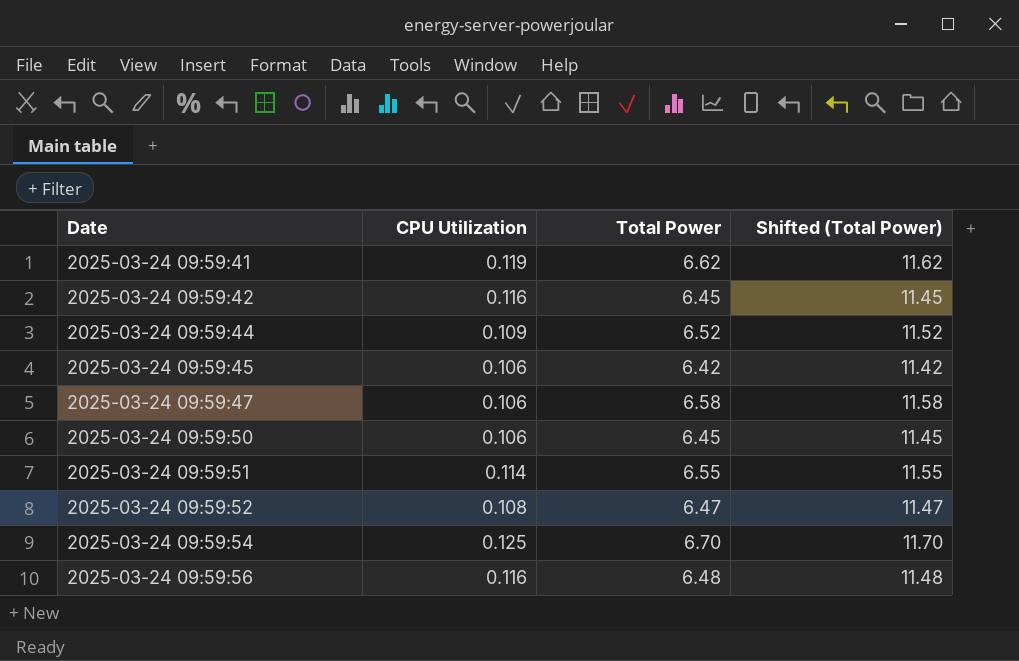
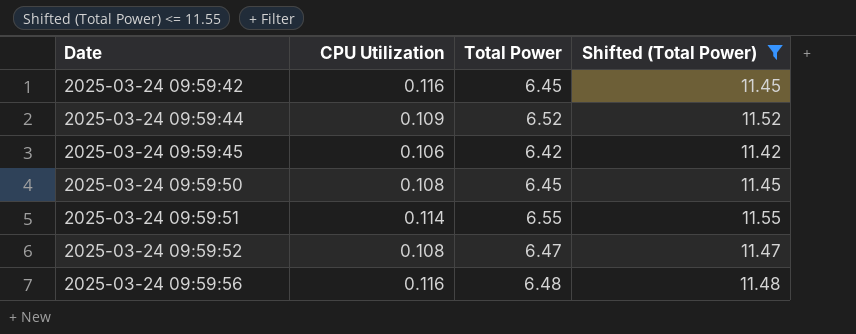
filter: none -> Shifted (Total Power) <= 11.55
2025-03-24 09:59:50 | CPU Utilization: 0.106 -> 0.108

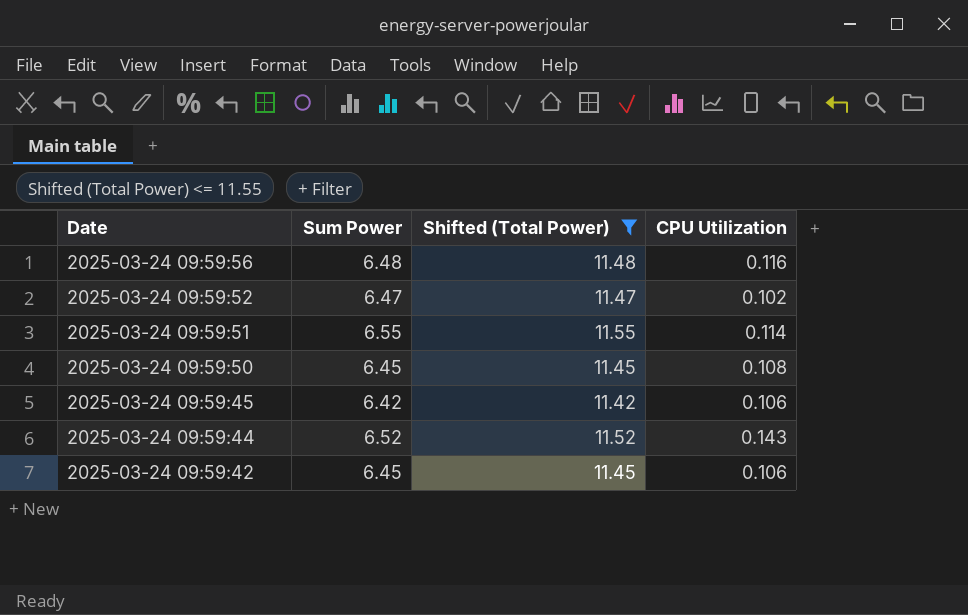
row order: Date ascending -> Date descending
column name: Total Power -> Sum Power
column CPU Utilization | position: 2 -> 4
2025-03-24 09:59:52 | CPU Utilization: 0.108 -> 0.102
2025-03-24 09:59:44 | CPU Utilization: 0.109 -> 0.143
2025-03-24 09:59:42 | CPU Utilization: 0.116 -> 0.106

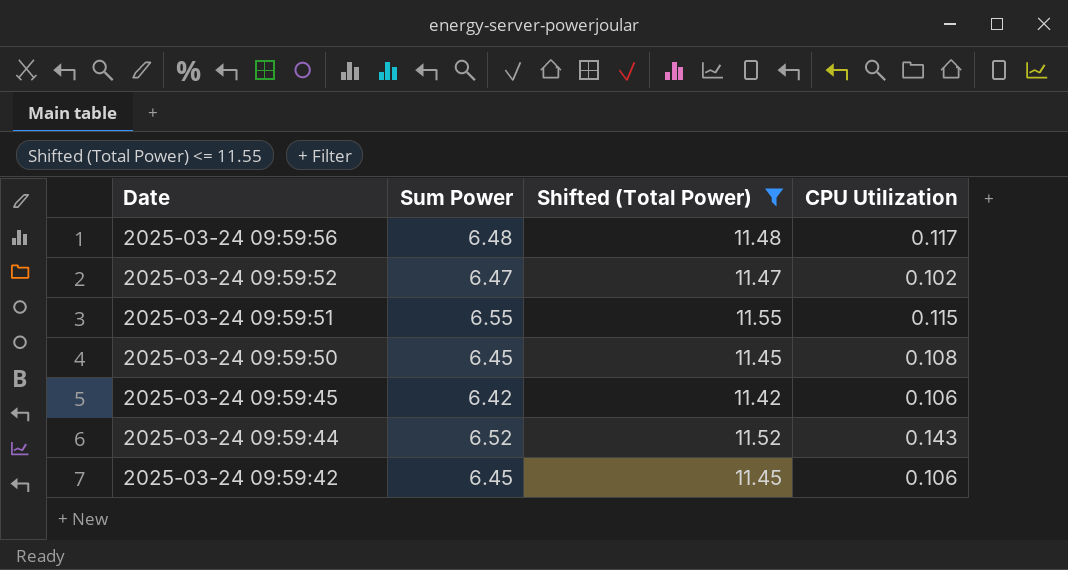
2025-03-24 09:59:56 | CPU Utilization: 0.116 -> 0.117
2025-03-24 09:59:51 | CPU Utilization: 0.114 -> 0.115

